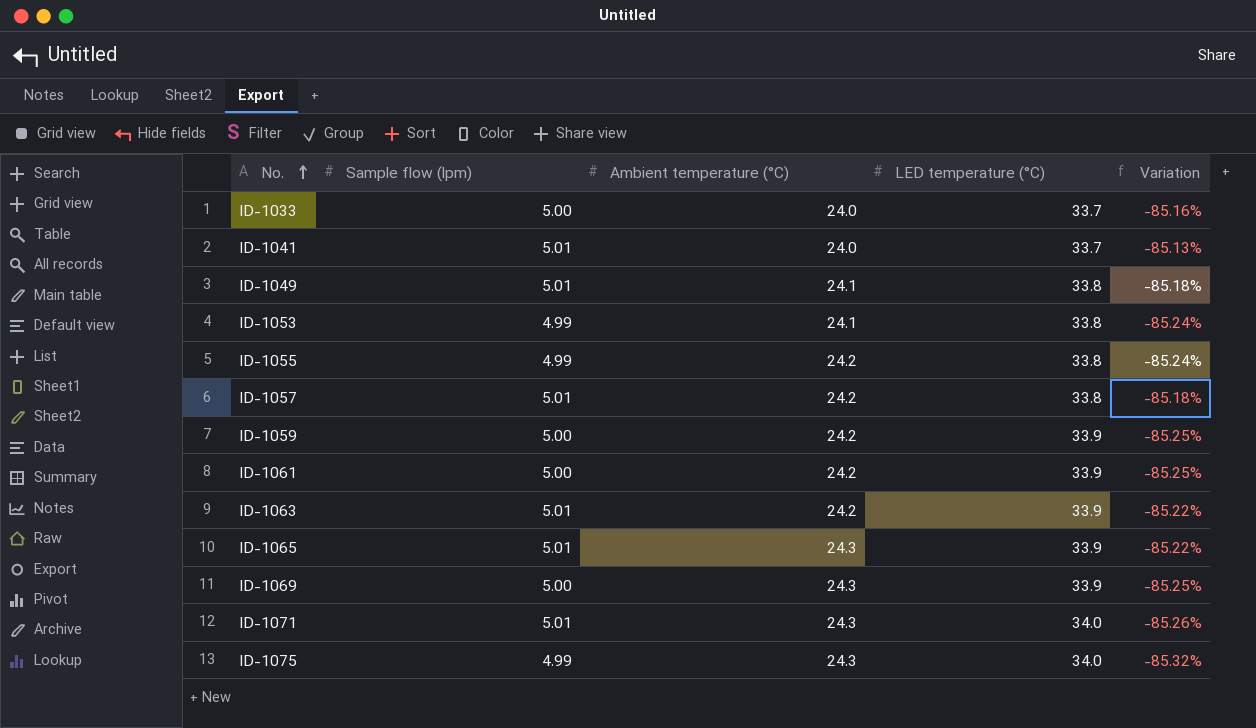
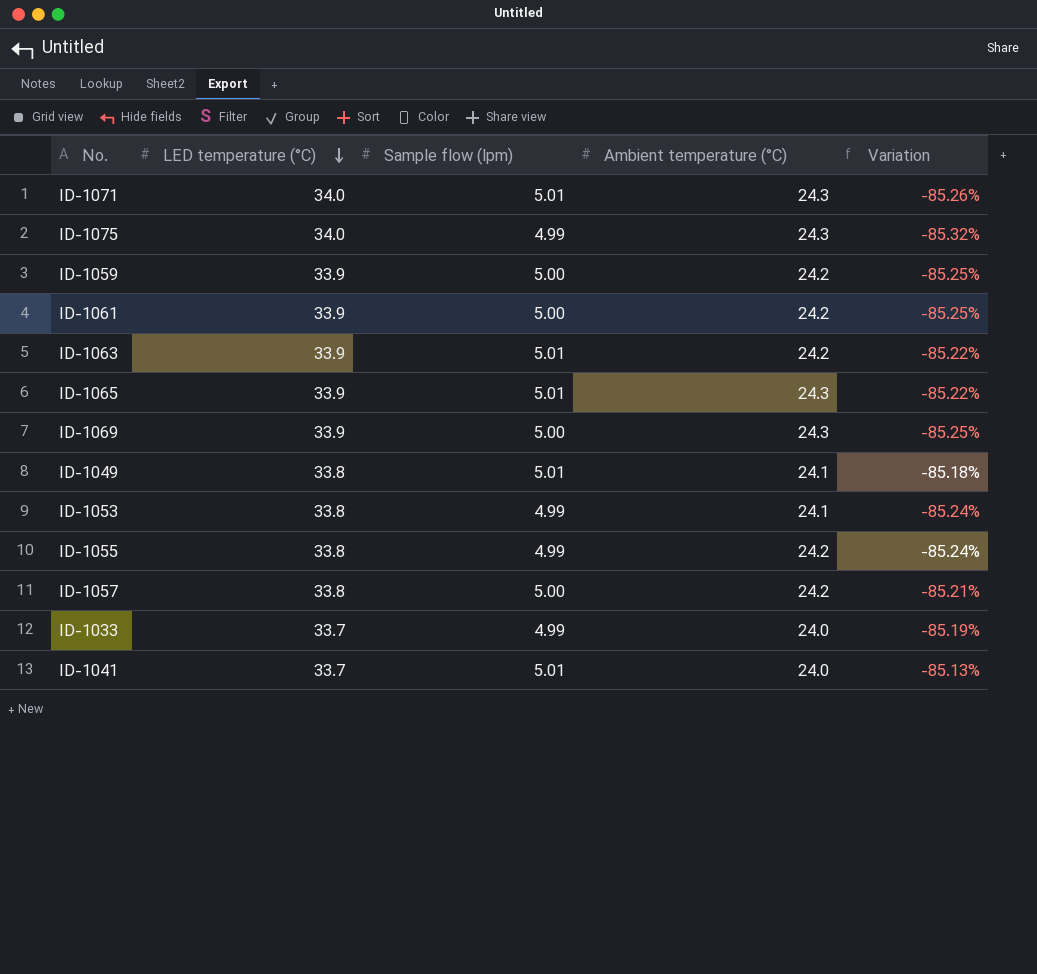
row order: No. ascending -> LED temperature (°C) descending
column LED temperature (°C) | position: 4 -> 2
ID-1057 | Sample flow (lpm): 5.01 -> 5.00
ID-1057 | Variation: -85.18% -> -85.21%
ID-1033 | Sample flow (lpm): 5.00 -> 4.99
ID-1033 | Variation: -85.16% -> -85.19%

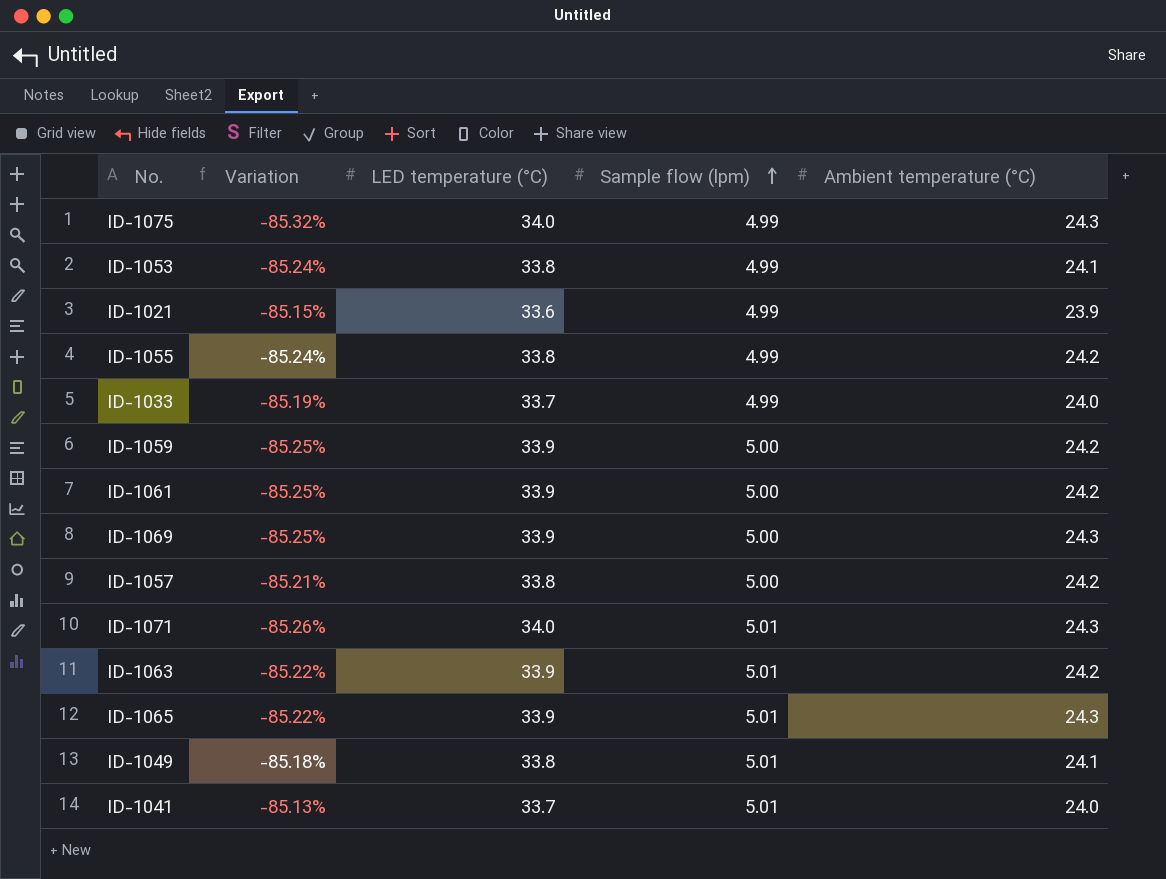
row order: LED temperature (°C) descending -> Sample flow (lpm) ascending
column Variation | position: 5 -> 2
row ID-1021: none -> -85.15% | 33.6 | 4.99 | 23.9

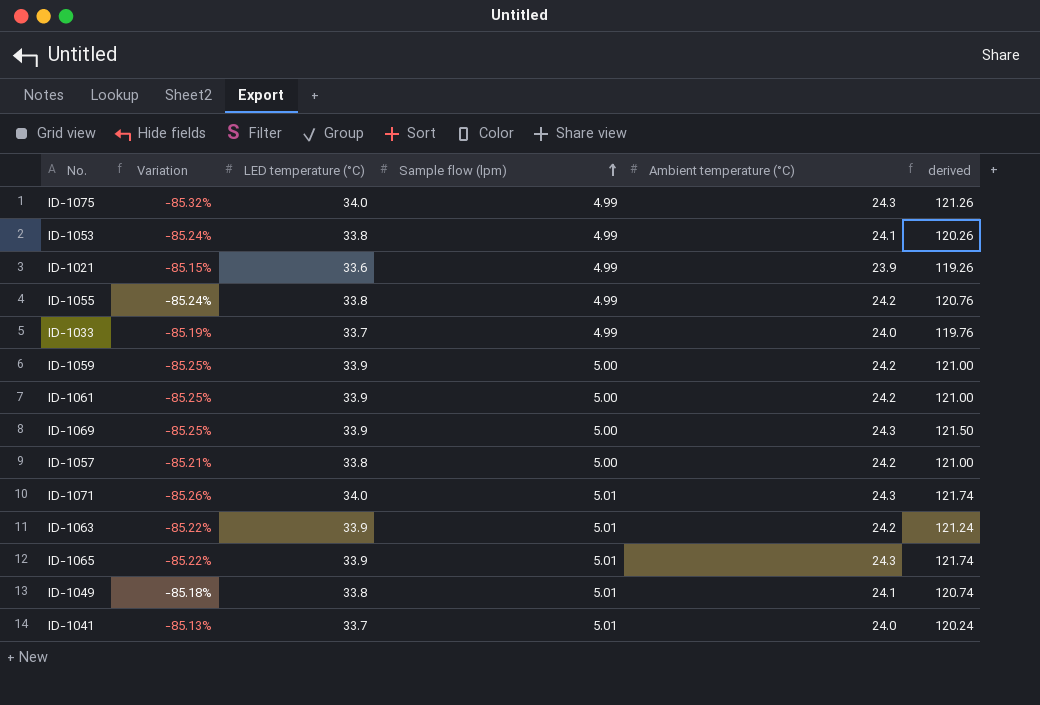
column derived | formula: none -> [Sample flow (lpm)] * [Ambient temperature (°C)]

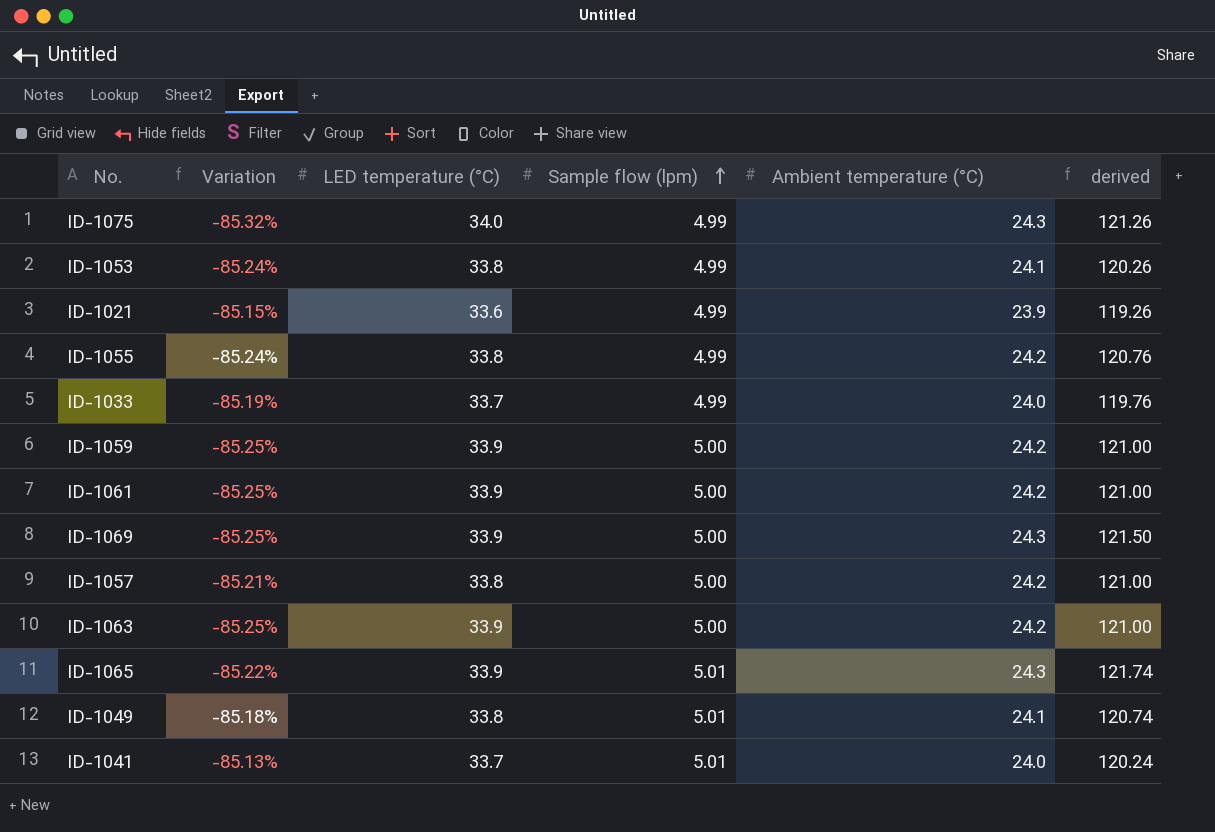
row ID-1071: -85.26% | 34.0 | 5.01 | 24.3 | 121.74 -> none
ID-1063 | Variation: -85.22% -> -85.25%
ID-1063 | Sample flow (lpm): 5.01 -> 5.00
ID-1063 | derived: 121.24 -> 121.00

